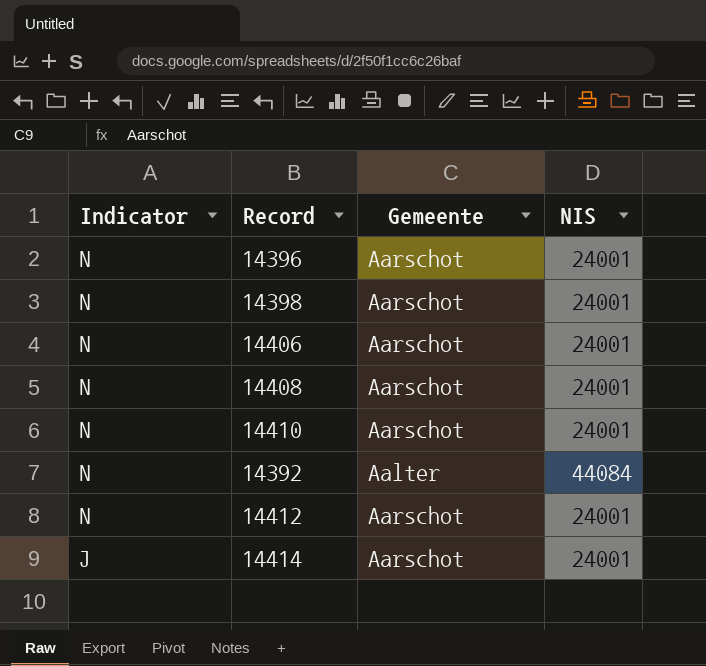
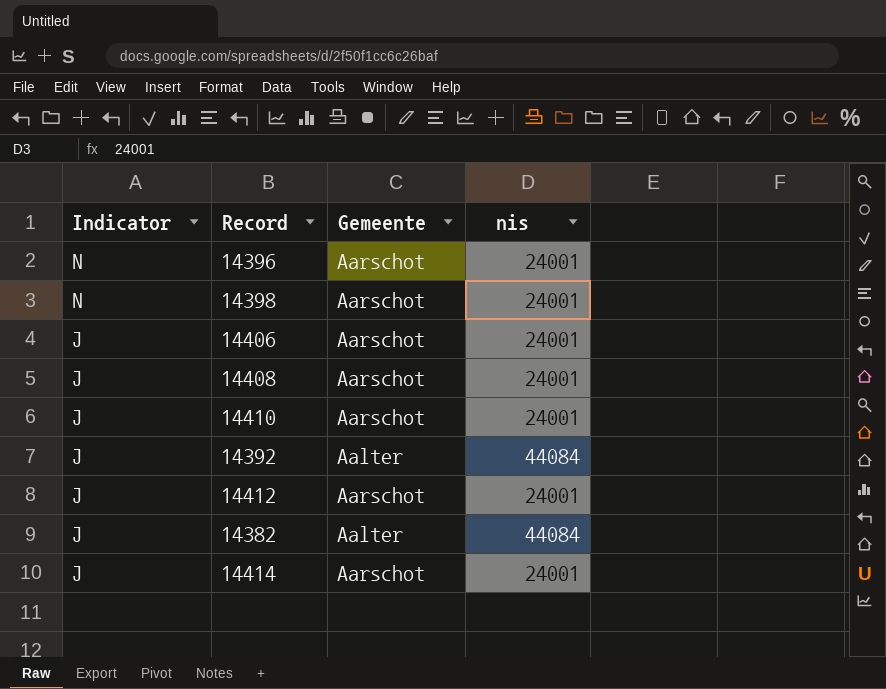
column name: NIS -> nis
14406 | Indicator: N -> J
14408 | Indicator: N -> J
14410 | Indicator: N -> J
14392 | Indicator: N -> J
14412 | Indicator: N -> J
row 14382: none -> J | Aalter | 44084

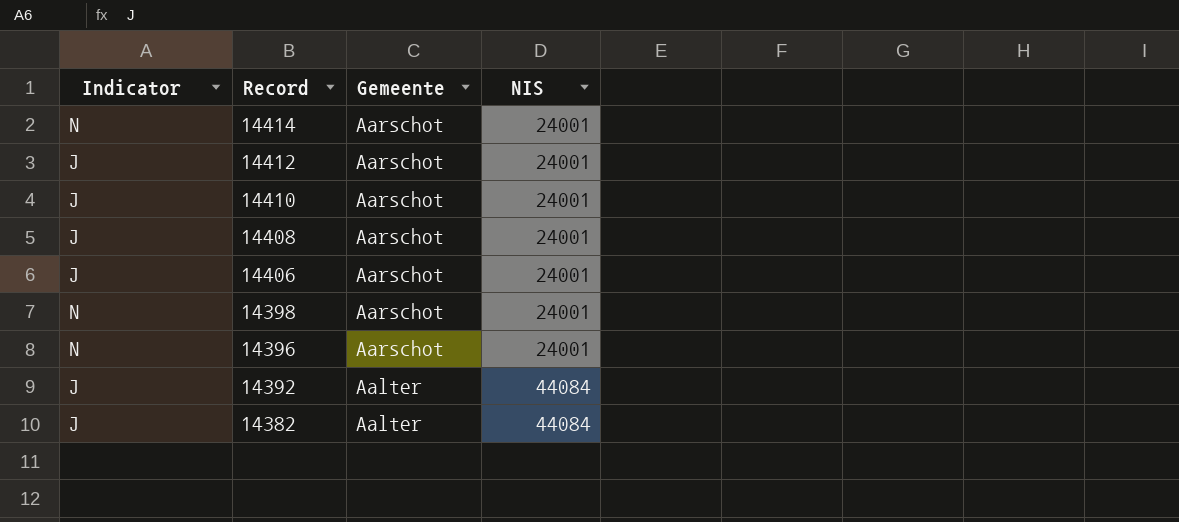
row order: Indicator descending -> Record descending
column name: nis -> NIS
14414 | Indicator: J -> N

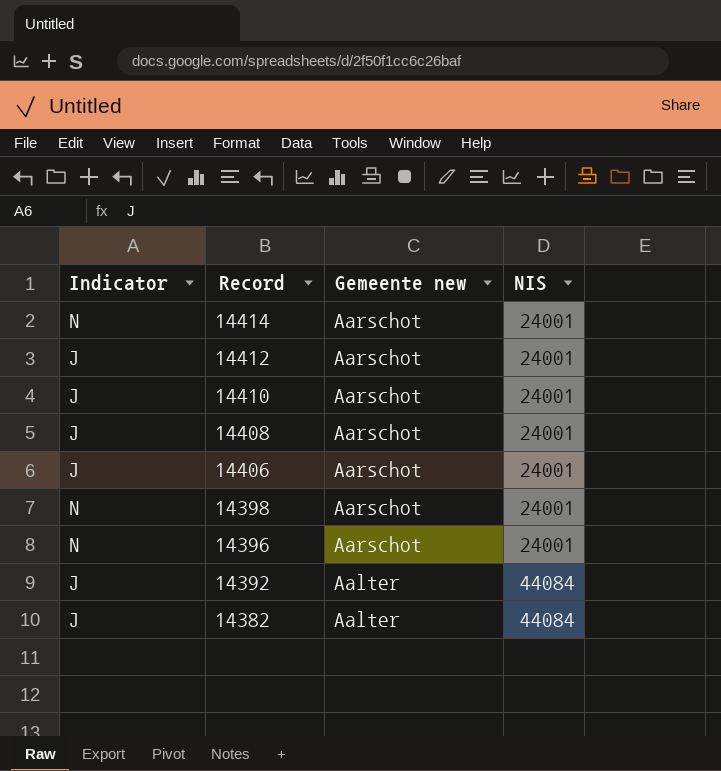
column name: Gemeente -> Gemeente new

